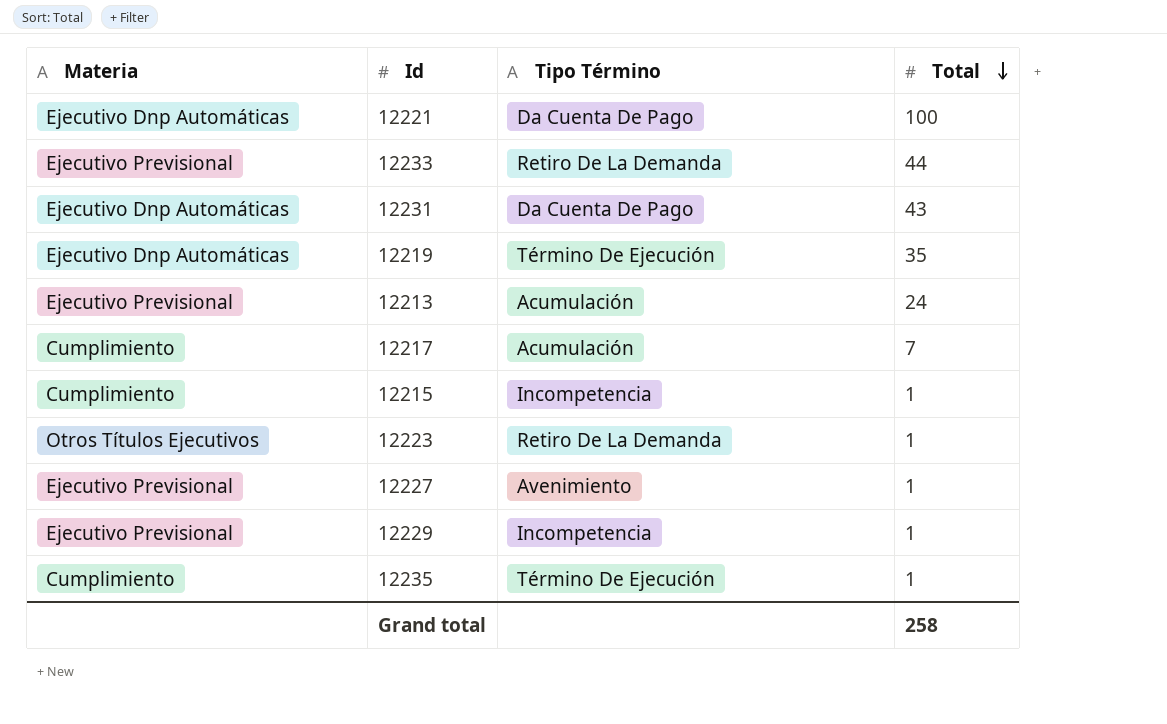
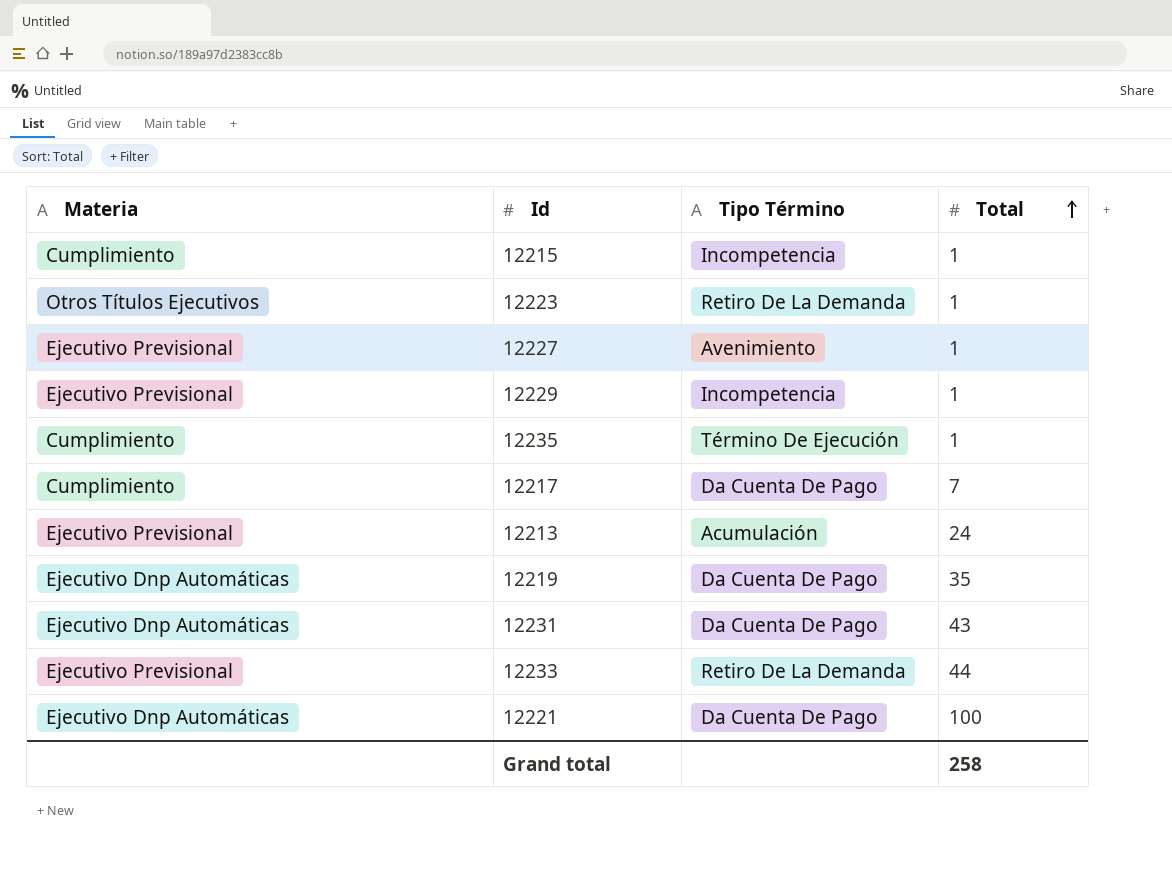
row order: Total descending -> Total ascending
12217 | Tipo Término: Acumulación -> Da Cuenta De Pago
12219 | Tipo Término: Término De Ejecución -> Da Cuenta De Pago

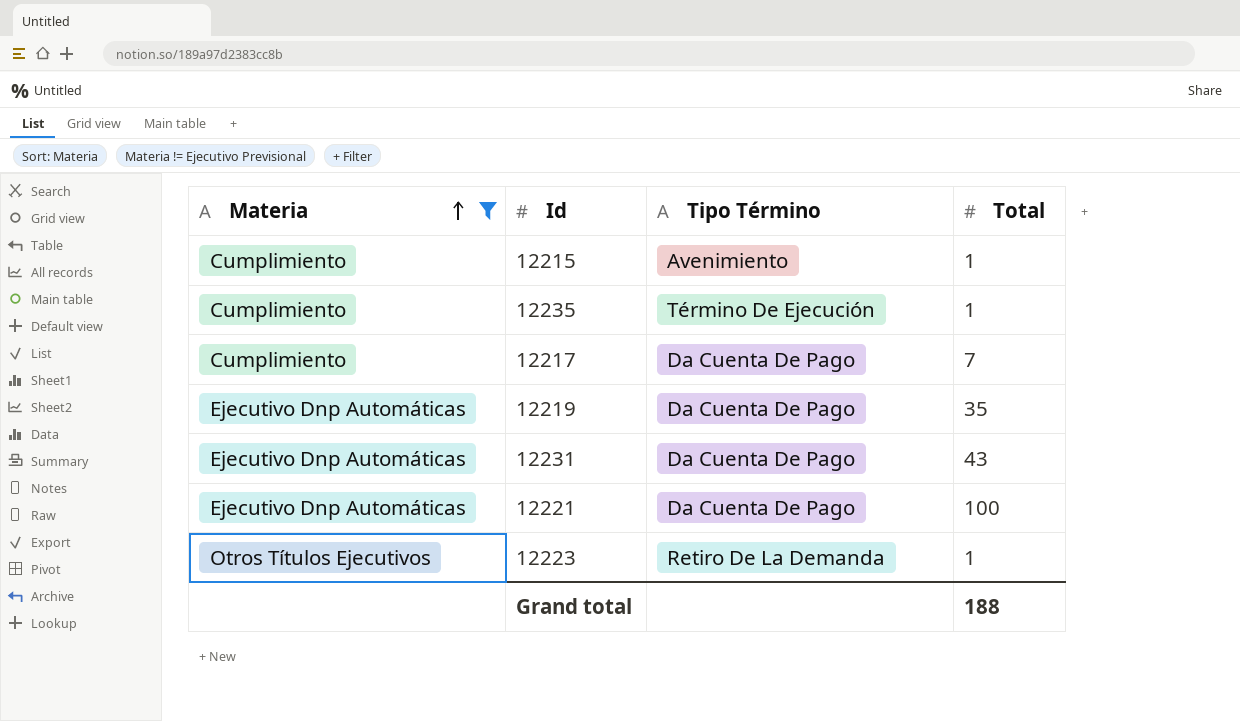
filter: none -> Materia != Ejecutivo Previsional
row order: Total ascending -> Materia ascending
12215 | Tipo Término: Incompetencia -> Avenimiento
Grand total | Total: 258 -> 188

